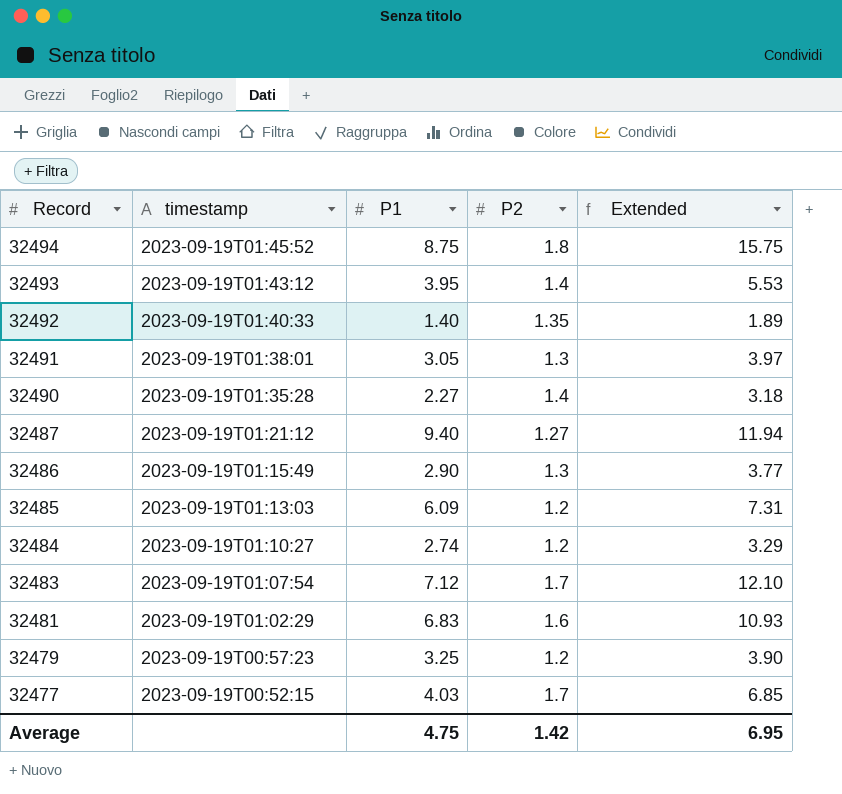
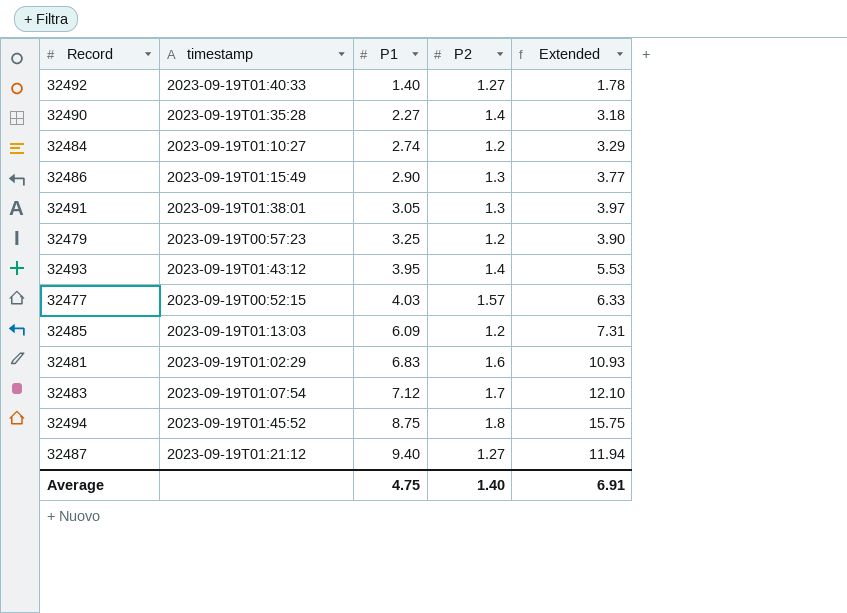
row order: Record descending -> P1 ascending
32492 | P2: 1.35 -> 1.27
32492 | Extended: 1.89 -> 1.78
32477 | P2: 1.7 -> 1.57
32477 | Extended: 6.85 -> 6.33
Average | P2: 1.42 -> 1.40
Average | Extended: 6.95 -> 6.91

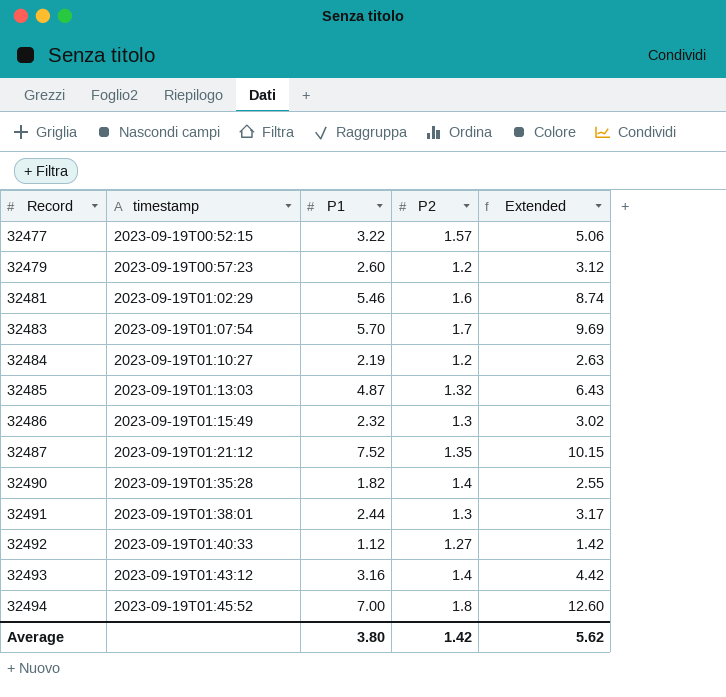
row order: P1 ascending -> Record ascending
32477 | P1: 4.03 -> 3.22
32477 | Extended: 6.33 -> 5.06
32479 | P1: 3.25 -> 2.60
32479 | Extended: 3.90 -> 3.12
32481 | P1: 6.83 -> 5.46
32481 | Extended: 10.93 -> 8.74
32483 | P1: 7.12 -> 5.70
32483 | Extended: 12.10 -> 9.69
32484 | P1: 2.74 -> 2.19
32484 | Extended: 3.29 -> 2.63
32485 | P1: 6.09 -> 4.87
32485 | P2: 1.2 -> 1.32
32485 | Extended: 7.31 -> 6.43
32486 | P1: 2.90 -> 2.32
32486 | Extended: 3.77 -> 3.02
32487 | P1: 9.40 -> 7.52
32487 | P2: 1.27 -> 1.35
32487 | Extended: 11.94 -> 10.15
32490 | P1: 2.27 -> 1.82
32490 | Extended: 3.18 -> 2.55
32491 | P1: 3.05 -> 2.44
32491 | Extended: 3.97 -> 3.17
32492 | P1: 1.40 -> 1.12
32492 | Extended: 1.78 -> 1.42
32493 | P1: 3.95 -> 3.16
32493 | Extended: 5.53 -> 4.42
32494 | P1: 8.75 -> 7.00
32494 | Extended: 15.75 -> 12.60
Average | P1: 4.75 -> 3.80
Average | P2: 1.40 -> 1.42
Average | Extended: 6.91 -> 5.62

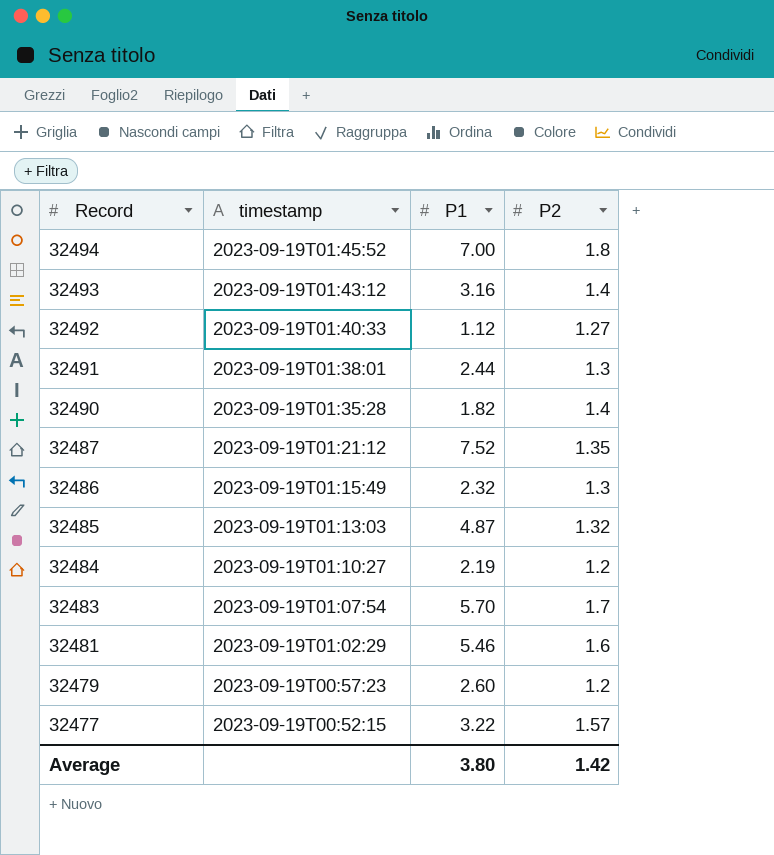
row order: Record ascending -> Record descending
column Extended | formula: [P1] * [P2] -> none

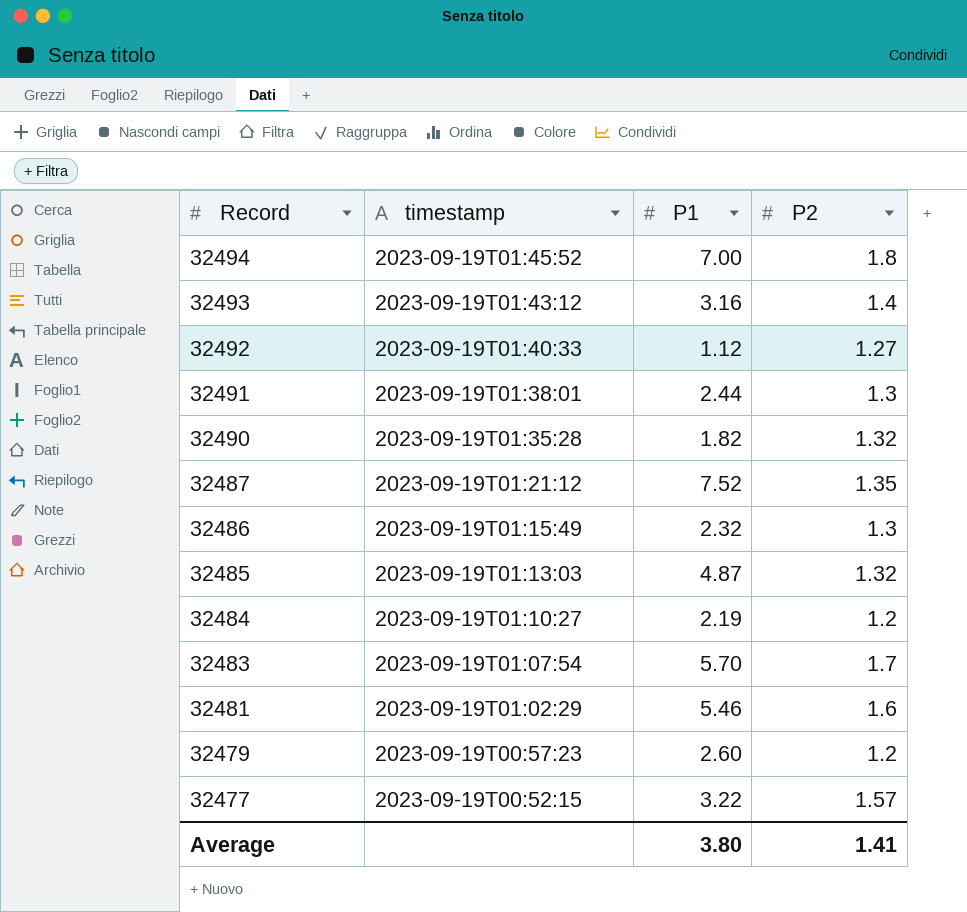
32490 | P2: 1.4 -> 1.32
Average | P2: 1.42 -> 1.41

